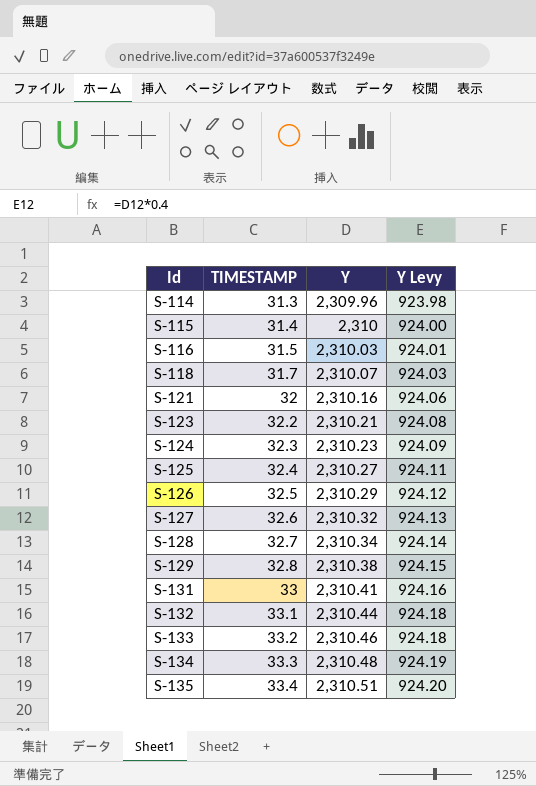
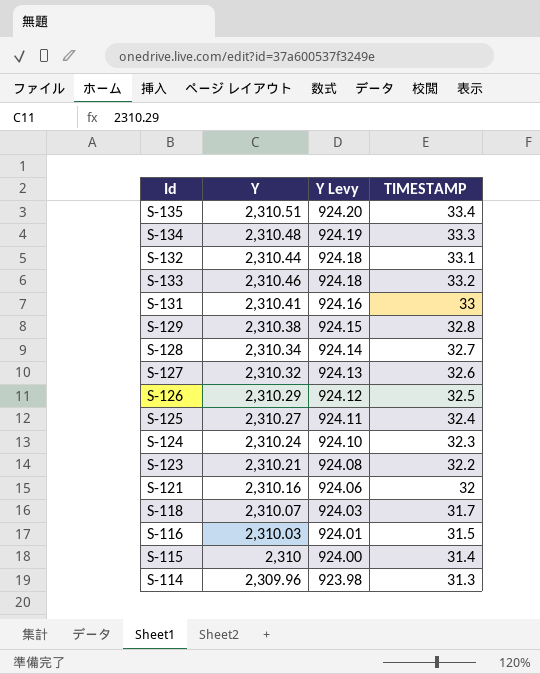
row order: Id ascending -> Y Levy descending
column TIMESTAMP | position: 2 -> 4
S-124 | Y: 2,310.23 -> 2,310.24
S-124 | Y Levy: 924.09 -> 924.10

